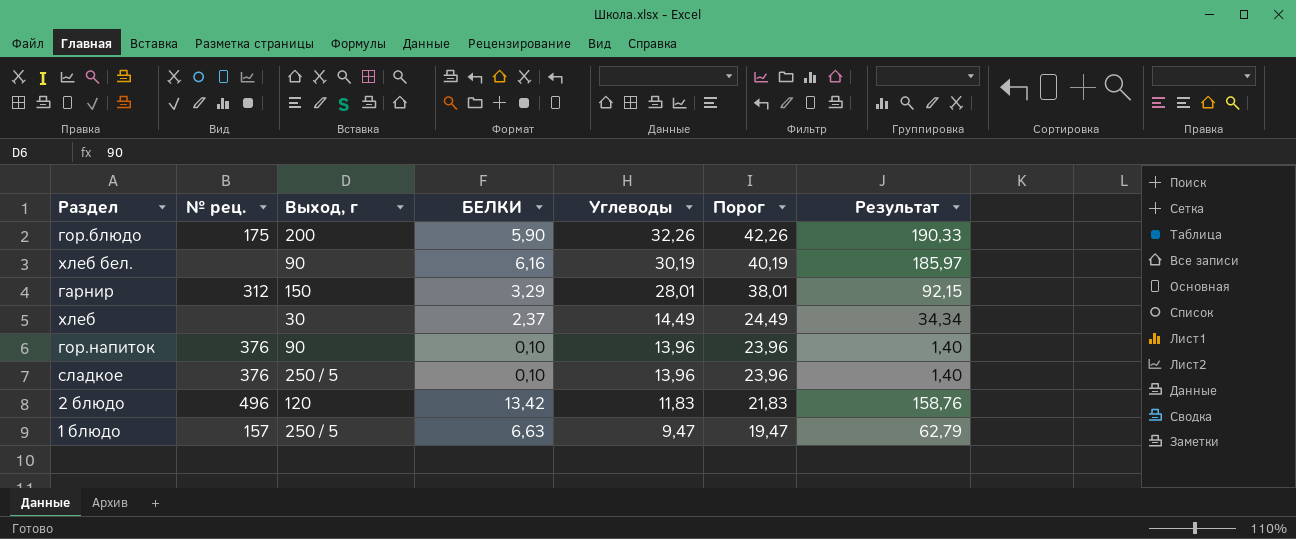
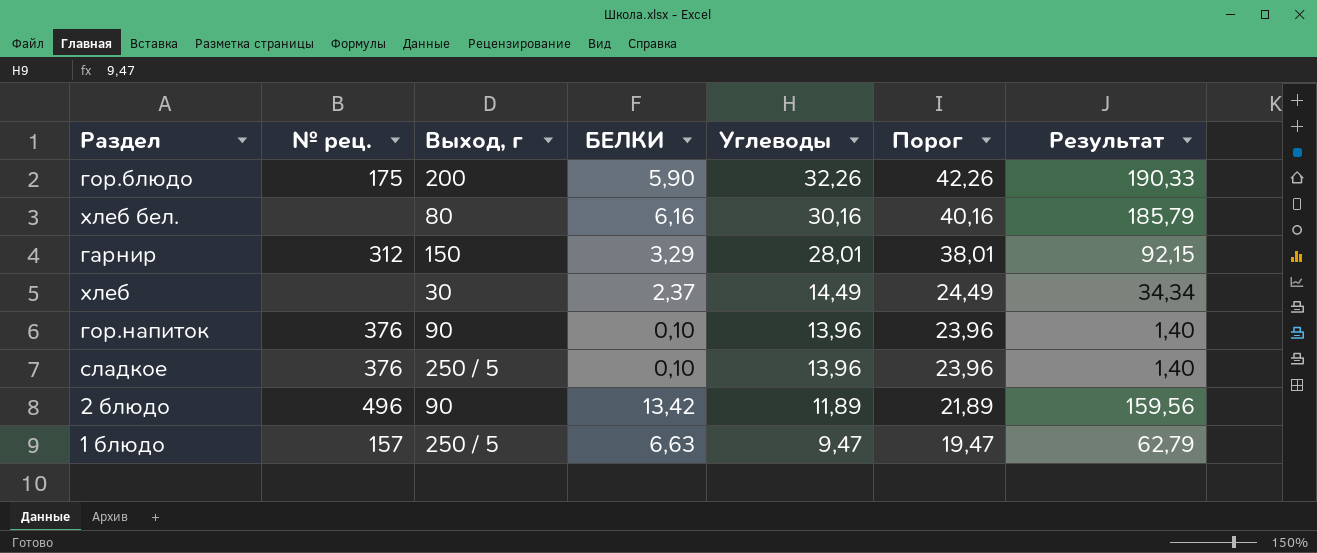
хлеб бел. | Выход, г: 90 -> 80
хлеб бел. | Углеводы: 30,19 -> 30,16
хлеб бел. | Порог: 40,19 -> 40,16
хлеб бел. | Результат: 185,97 -> 185,79
2 блюдо | Выход, г: 120 -> 90
2 блюдо | Углеводы: 11,83 -> 11,89
2 блюдо | Порог: 21,83 -> 21,89
2 блюдо | Результат: 158,76 -> 159,56

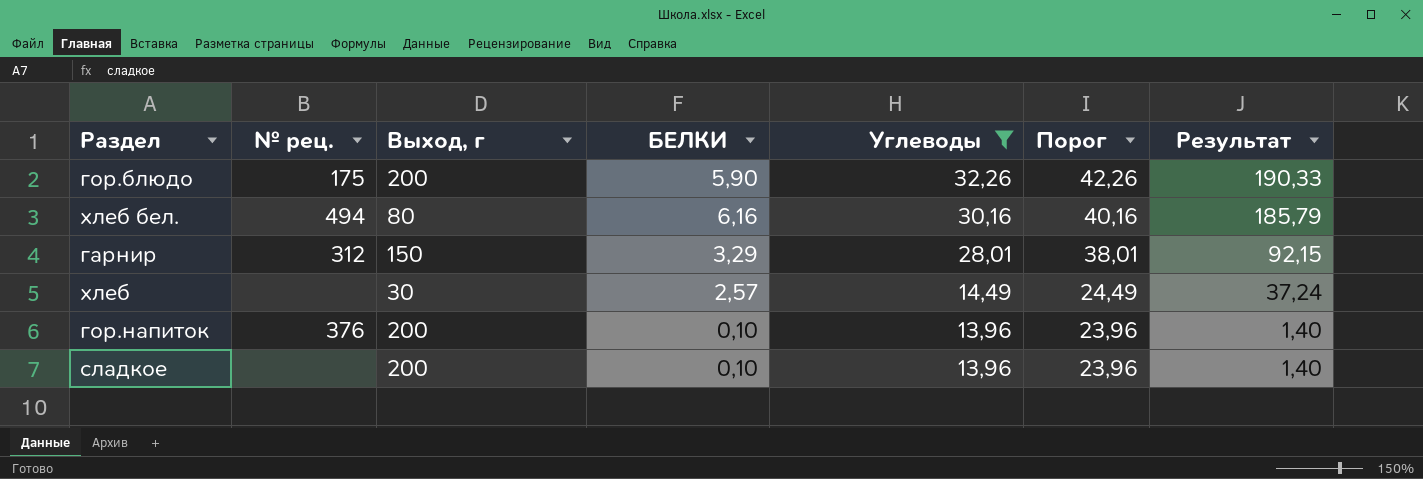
filter: none -> Углеводы >= 13,96
хлеб бел. | № рец.: none -> 494
хлеб | БЕЛКИ: 2,37 -> 2,57
хлеб | Результат: 34,34 -> 37,24
гор.напиток | Выход, г: 90 -> 200
сладкое | № рец.: 376 -> none
сладкое | Выход, г: 250 / 5 -> 200

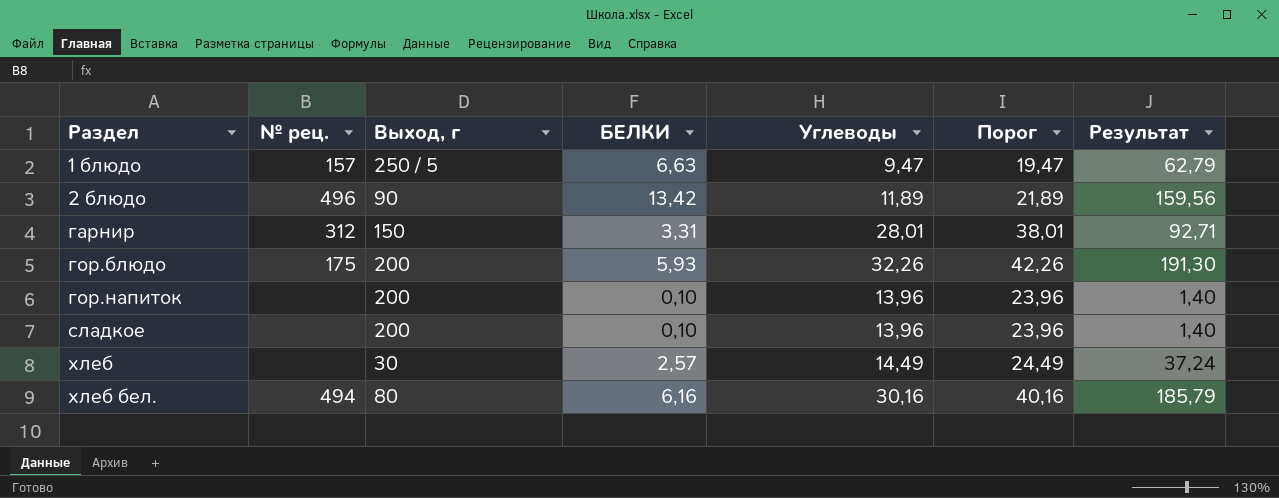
filter: Углеводы >= 13,96 -> none
row order: Углеводы descending -> Раздел ascending
гарнир | БЕЛКИ: 3,29 -> 3,31
гарнир | Результат: 92,15 -> 92,71
гор.блюдо | БЕЛКИ: 5,90 -> 5,93
гор.блюдо | Результат: 190,33 -> 191,30
гор.напиток | № рец.: 376 -> none

